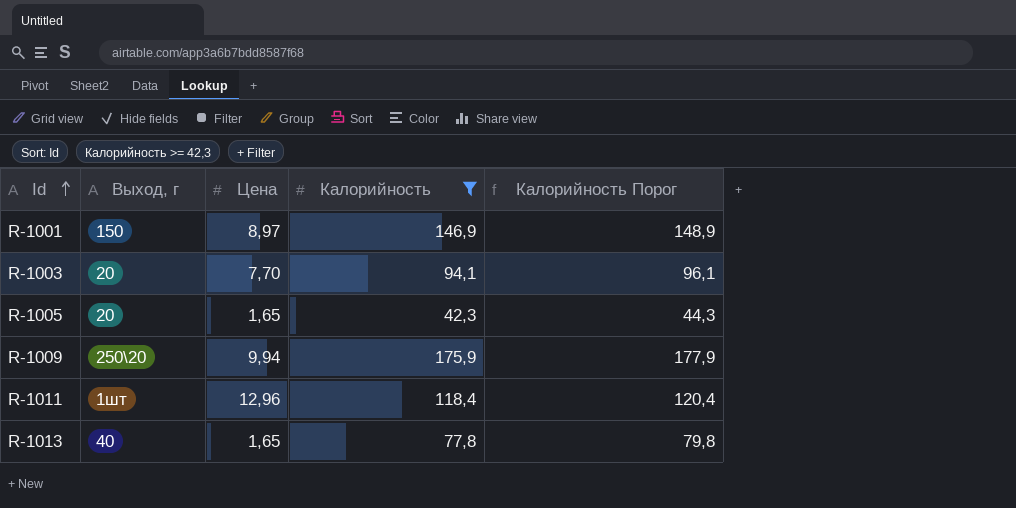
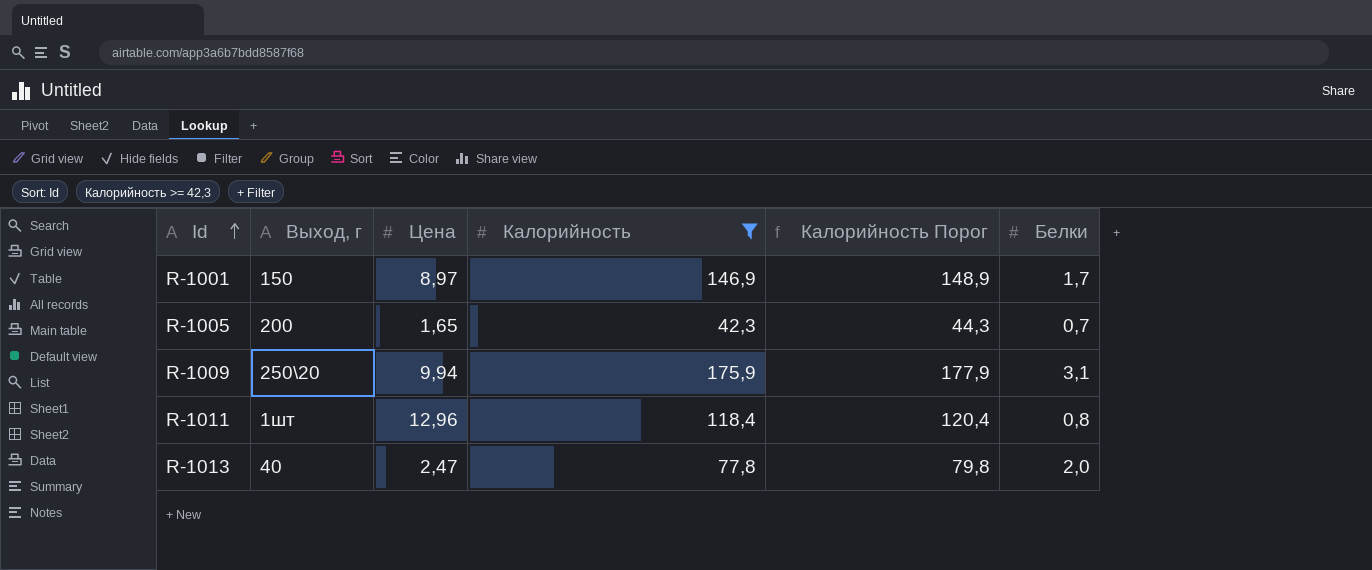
column Белки | position: none -> 6
row R-1003: 20 | 7,70 | 94,1 | 96,1 -> none
R-1005 | Выход, г: 20 -> 200
R-1013 | Цена: 1,65 -> 2,47

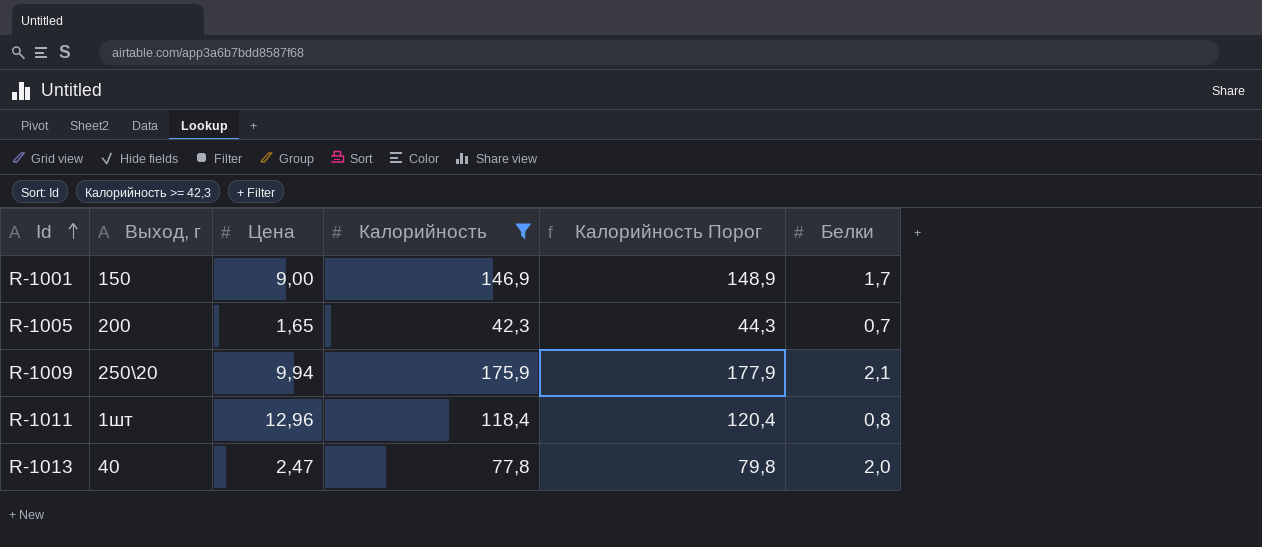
R-1001 | Цена: 8,97 -> 9,00
R-1009 | Белки: 3,1 -> 2,1

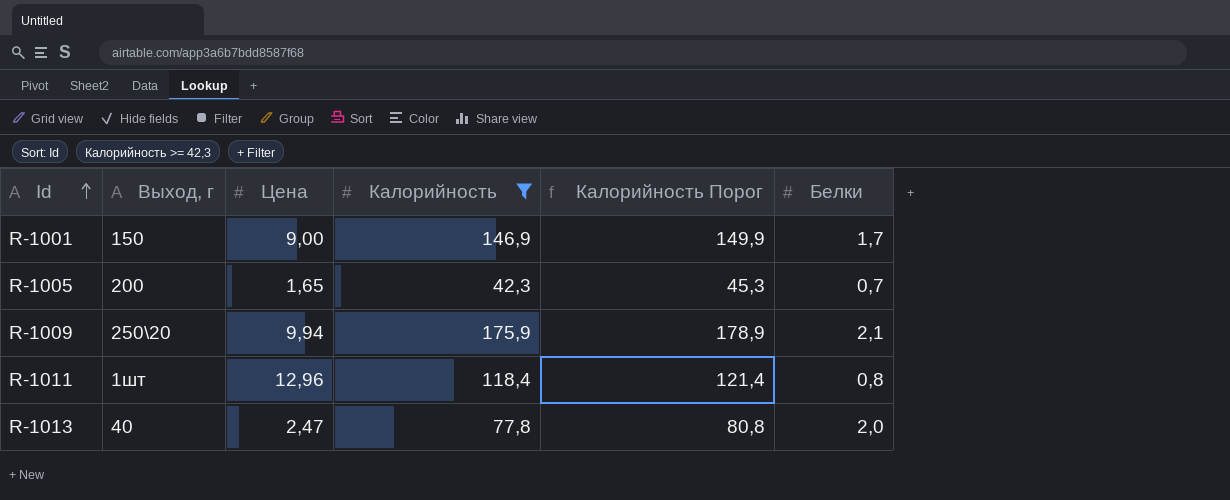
column Калорийность Порог | formula: [Калорийность] + 2 -> [Калорийность] + 3

